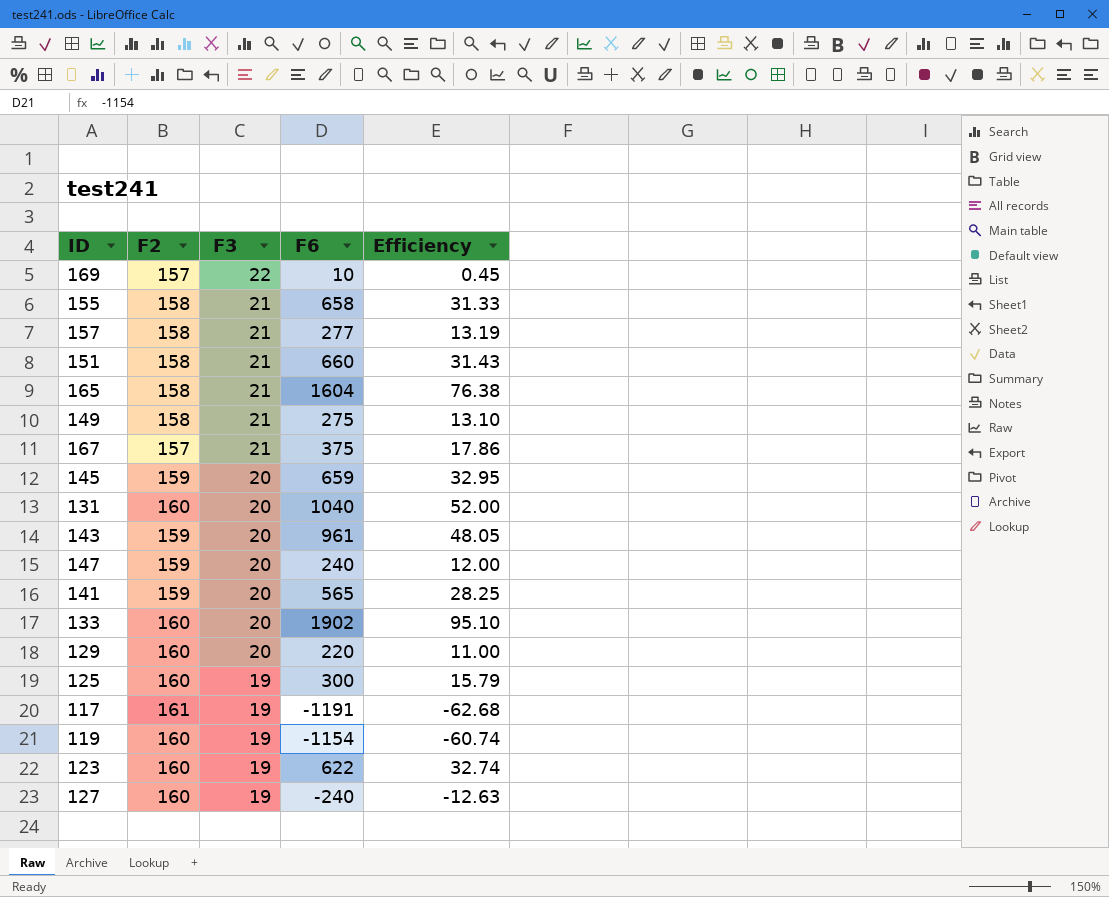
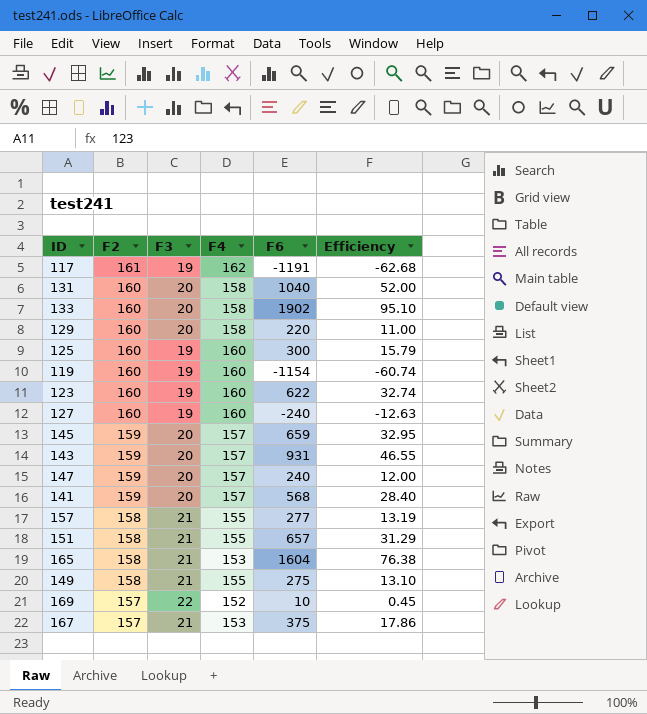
row order: F3 descending -> F2 descending
column F4 | position: none -> 4
row 155: 158 | 21 | 658 | 31.33 -> none
143 | F6: 961 -> 931
143 | Efficiency: 48.05 -> 46.55
141 | F6: 565 -> 568
141 | Efficiency: 28.25 -> 28.40
151 | F6: 660 -> 657
151 | Efficiency: 31.43 -> 31.29

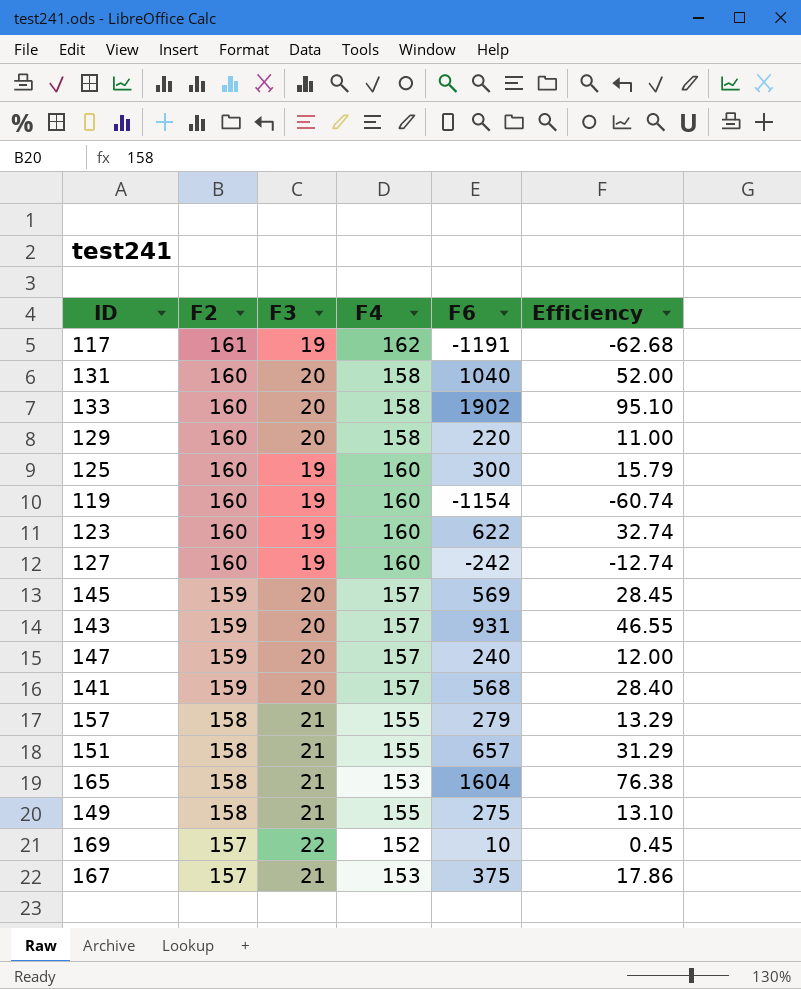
127 | F6: -240 -> -242
127 | Efficiency: -12.63 -> -12.74
145 | F6: 659 -> 569
145 | Efficiency: 32.95 -> 28.45
157 | F6: 277 -> 279
157 | Efficiency: 13.19 -> 13.29

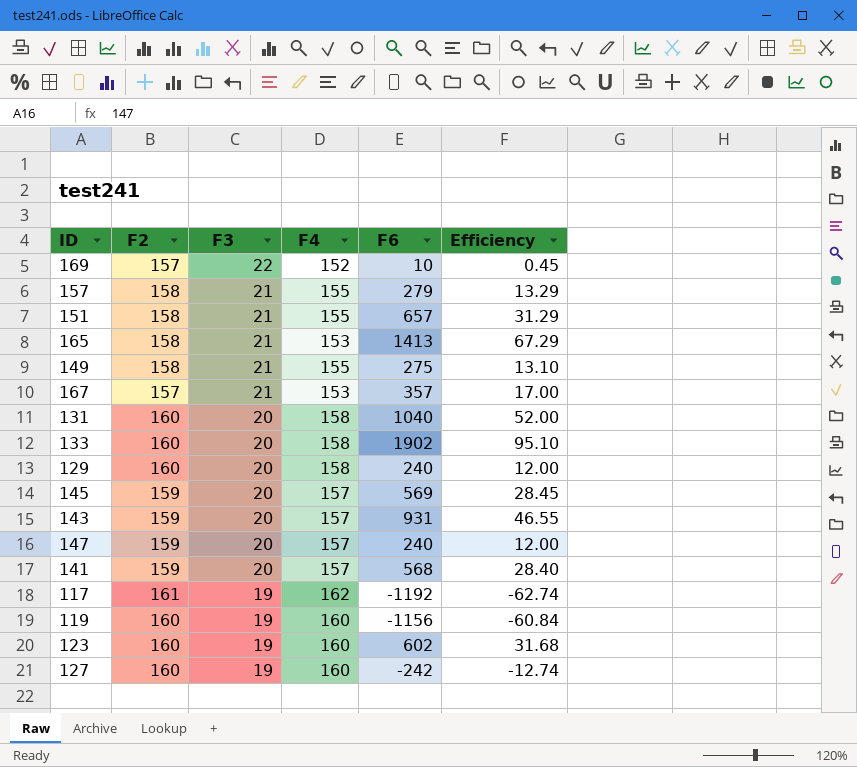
row order: F2 descending -> F3 descending
row 125: 160 | 19 | 160 | 300 | 15.79 -> none
165 | F6: 1604 -> 1413
165 | Efficiency: 76.38 -> 67.29
167 | F6: 375 -> 357
167 | Efficiency: 17.86 -> 17.00
129 | F6: 220 -> 240
129 | Efficiency: 11.00 -> 12.00
117 | F6: -1191 -> -1192
117 | Efficiency: -62.68 -> -62.74
119 | F6: -1154 -> -1156
119 | Efficiency: -60.74 -> -60.84
123 | F6: 622 -> 602
123 | Efficiency: 32.74 -> 31.68

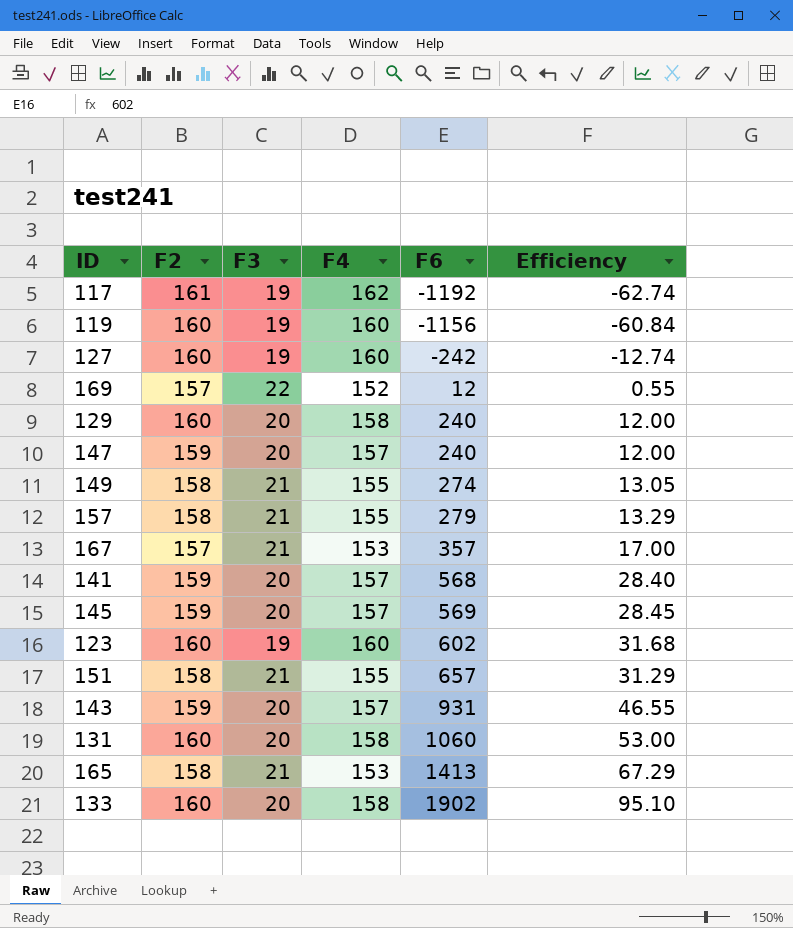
row order: F3 descending -> F6 ascending
169 | F6: 10 -> 12
169 | Efficiency: 0.45 -> 0.55
149 | F6: 275 -> 274
149 | Efficiency: 13.10 -> 13.05
131 | F6: 1040 -> 1060
131 | Efficiency: 52.00 -> 53.00

